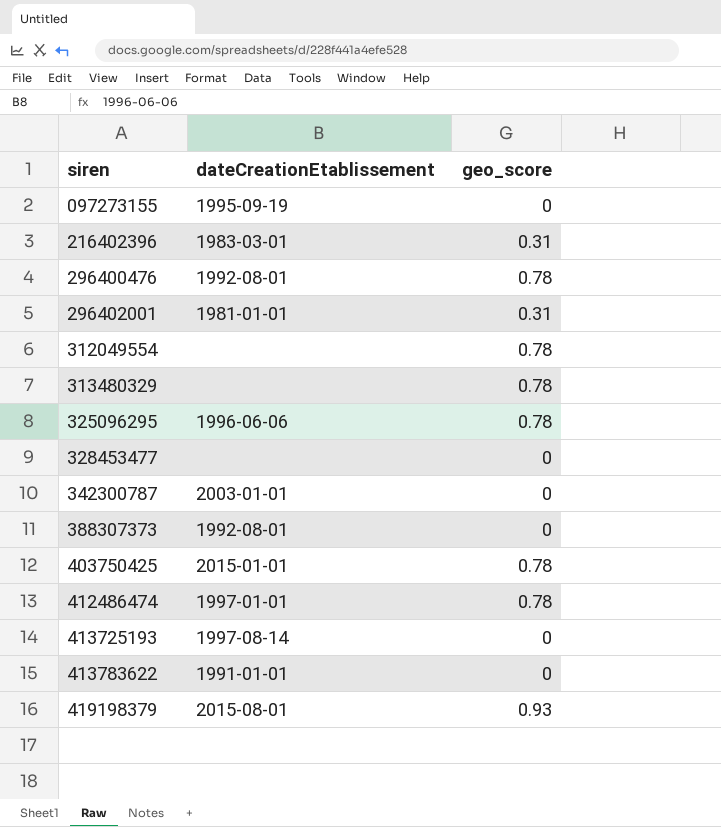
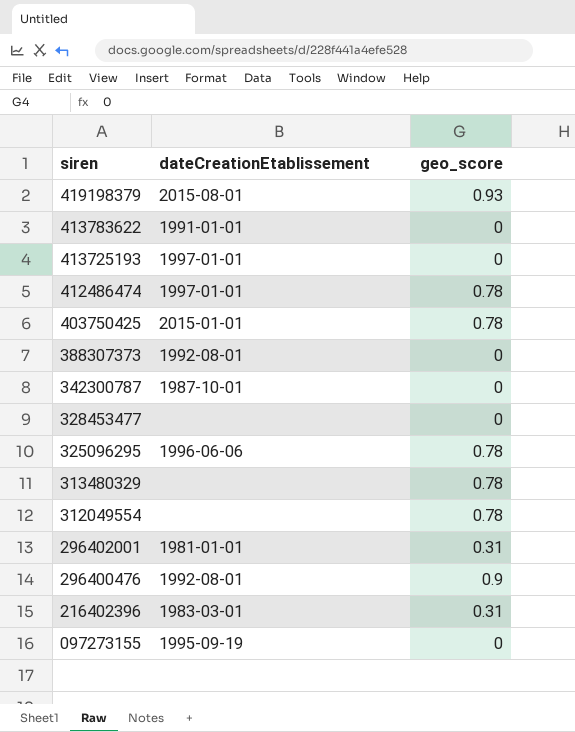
row order: siren ascending -> siren descending
413725193 | dateCreationEtablissement: 1997-08-14 -> 1997-01-01
342300787 | dateCreationEtablissement: 2003-01-01 -> 1987-10-01
296400476 | geo_score: 0.78 -> 0.9

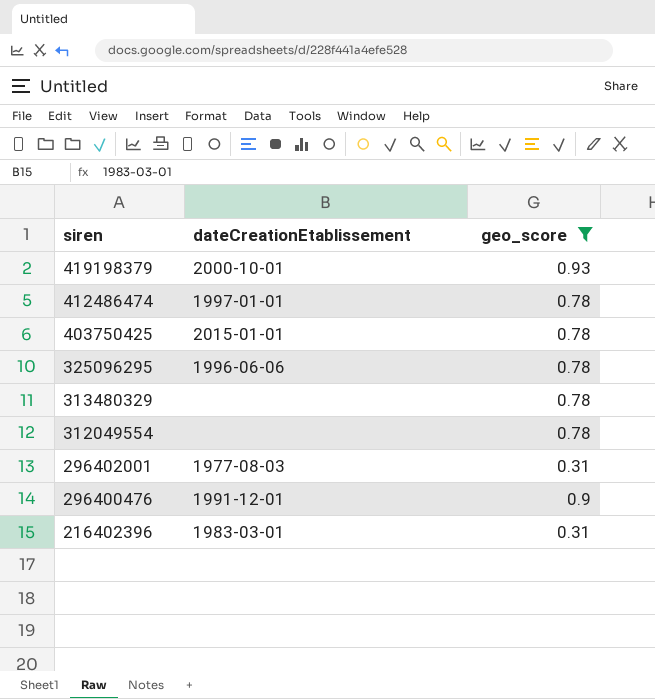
filter: none -> geo_score != 0
419198379 | dateCreationEtablissement: 2015-08-01 -> 2000-10-01
296402001 | dateCreationEtablissement: 1981-01-01 -> 1977-08-03
296400476 | dateCreationEtablissement: 1992-08-01 -> 1991-12-01

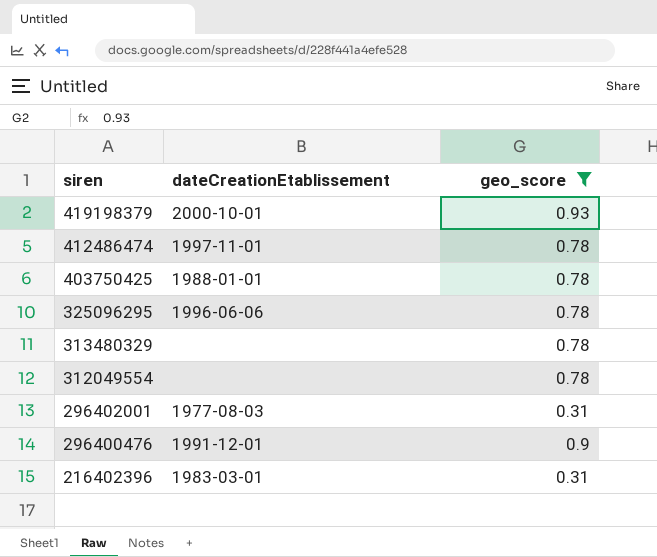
412486474 | dateCreationEtablissement: 1997-01-01 -> 1997-11-01
403750425 | dateCreationEtablissement: 2015-01-01 -> 1988-01-01

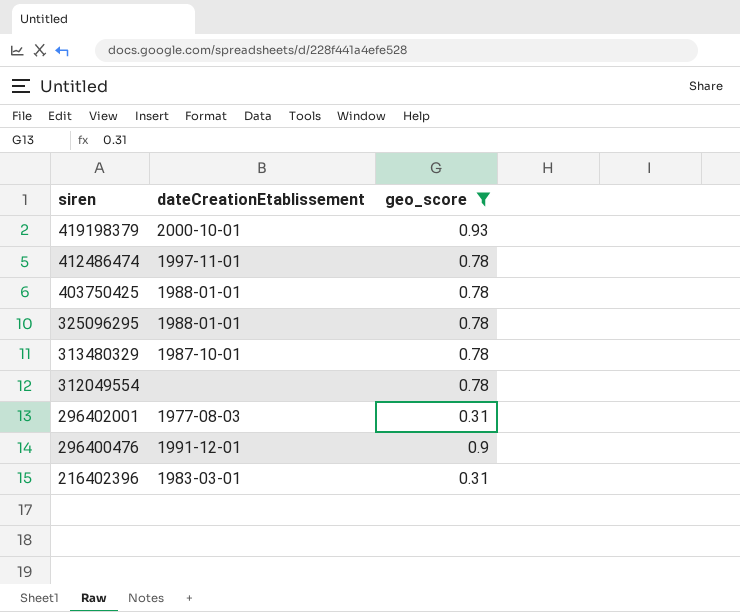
325096295 | dateCreationEtablissement: 1996-06-06 -> 1988-01-01
313480329 | dateCreationEtablissement: none -> 1987-10-01

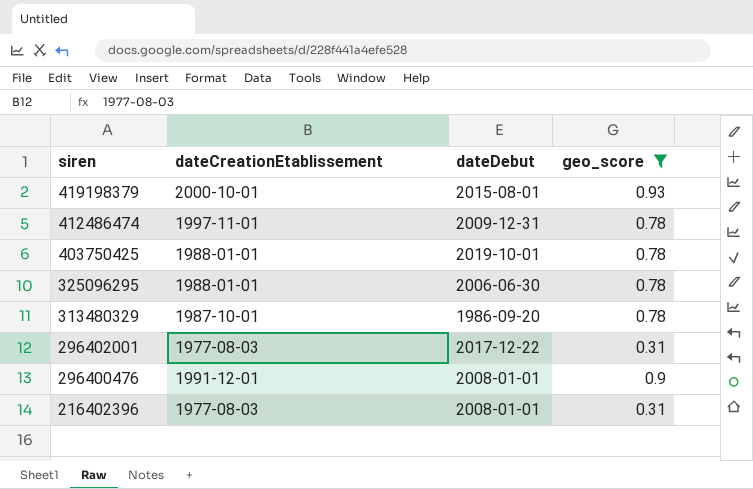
column dateDebut | position: none -> 3
row 312049554: none | 0.78 -> none
216402396 | dateCreationEtablissement: 1983-03-01 -> 1977-08-03

